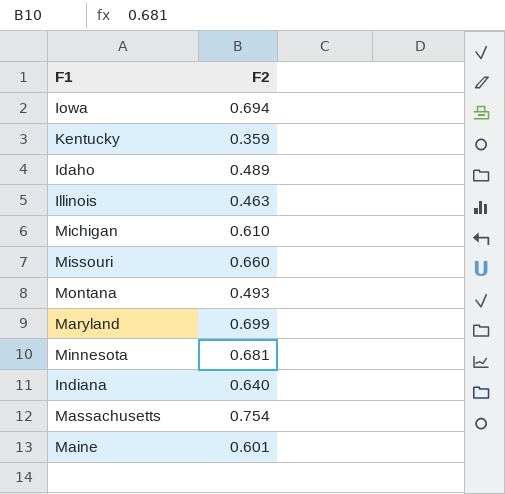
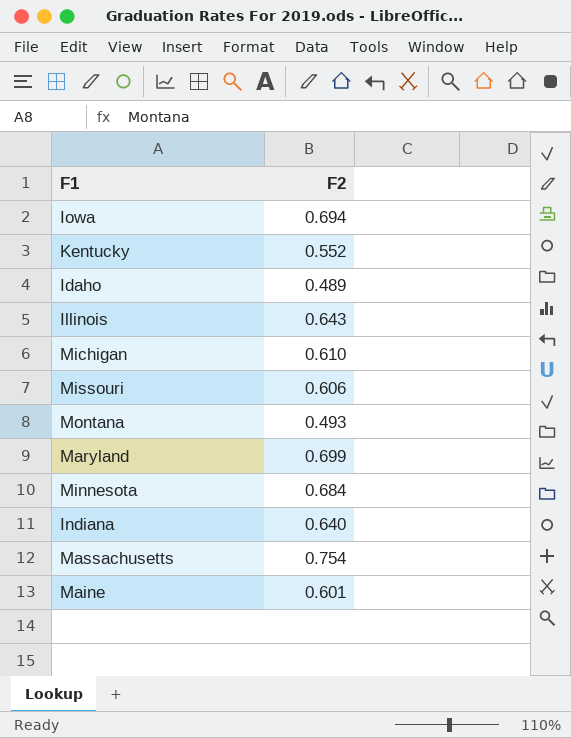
Kentucky | F2: 0.359 -> 0.552
Illinois | F2: 0.463 -> 0.643
Missouri | F2: 0.660 -> 0.606
Minnesota | F2: 0.681 -> 0.684

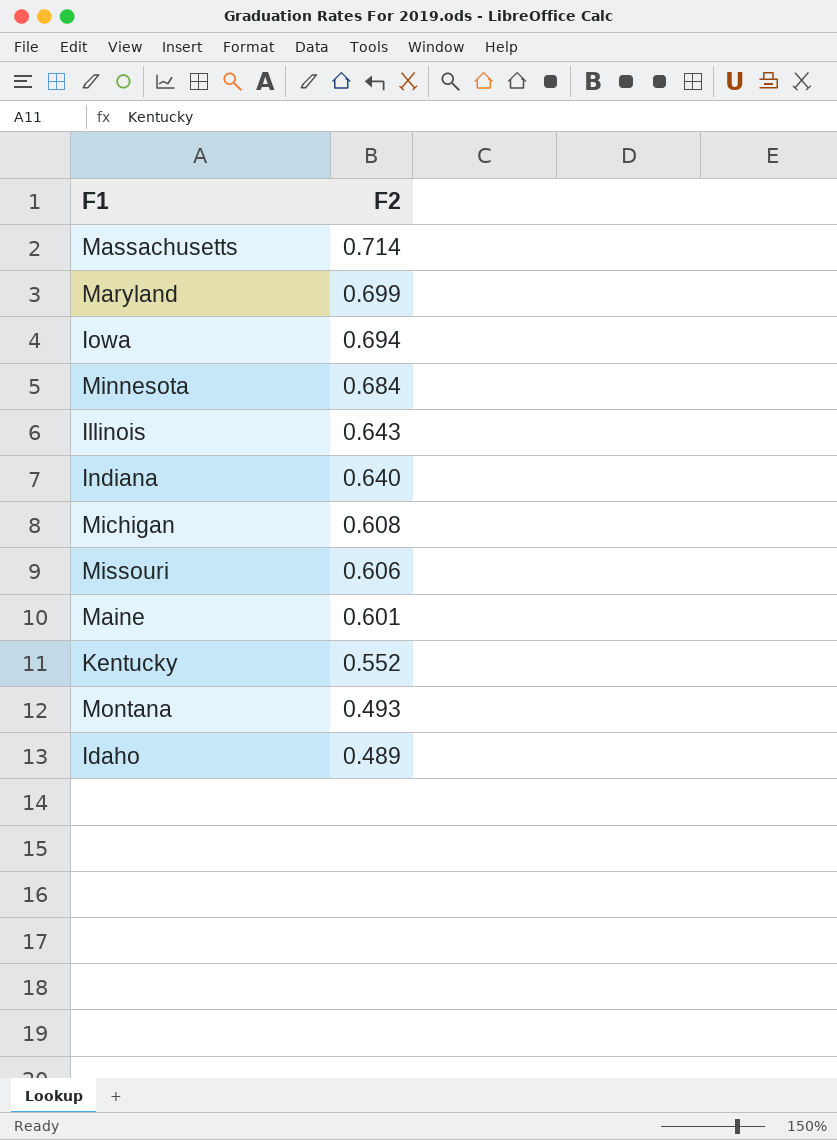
row order: none -> F2 descending
Massachusetts | F2: 0.754 -> 0.714
Michigan | F2: 0.610 -> 0.608

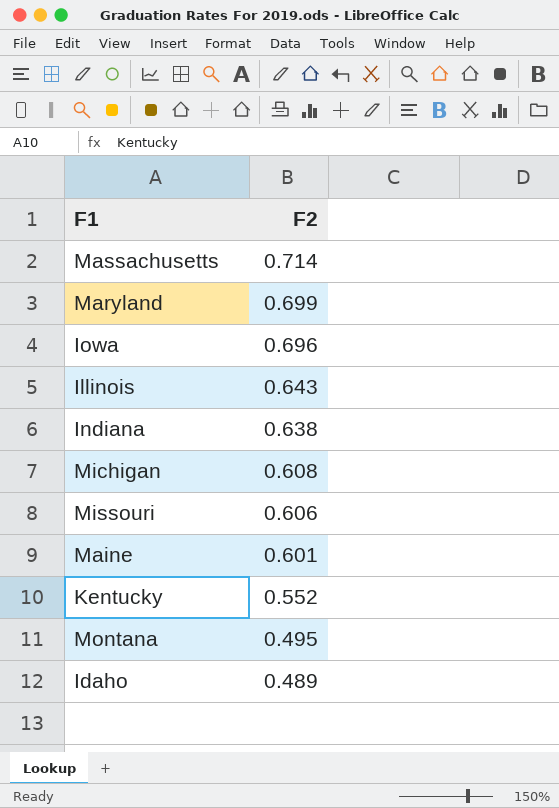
row Minnesota: 0.684 -> none
Iowa | F2: 0.694 -> 0.696
Indiana | F2: 0.640 -> 0.638
Montana | F2: 0.493 -> 0.495

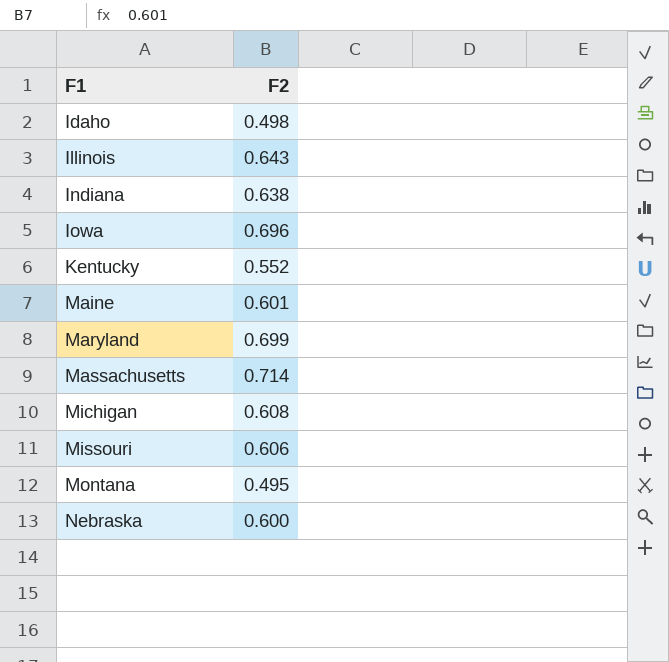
row order: F2 descending -> F1 ascending
Idaho | F2: 0.489 -> 0.498
row Nebraska: none -> 0.600

